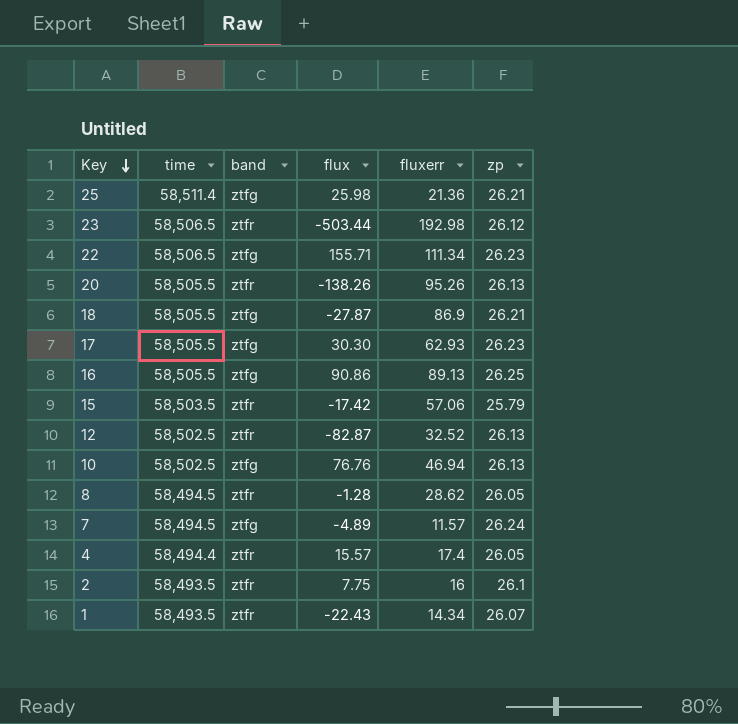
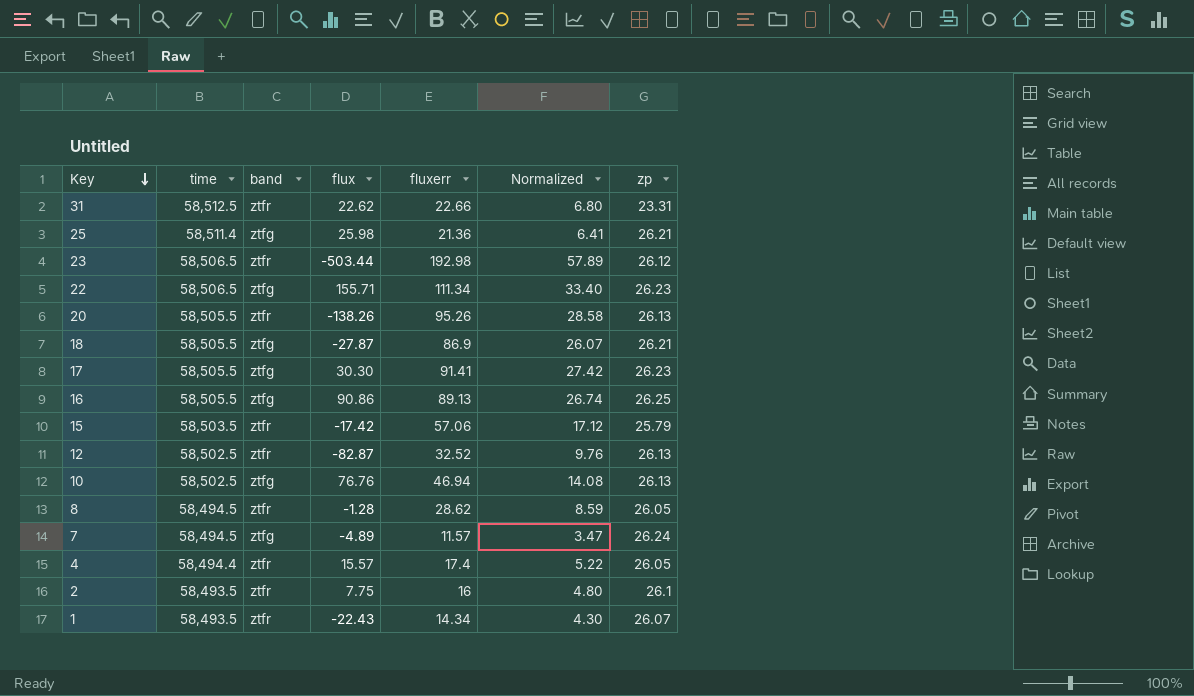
column Normalized | formula: none -> [fluxerr] * 0.3
row 31: none -> 58,512.5 | ztfr | 22.62 | 22.66 | 6.80 | 23.31
17 | fluxerr: 62.93 -> 91.41

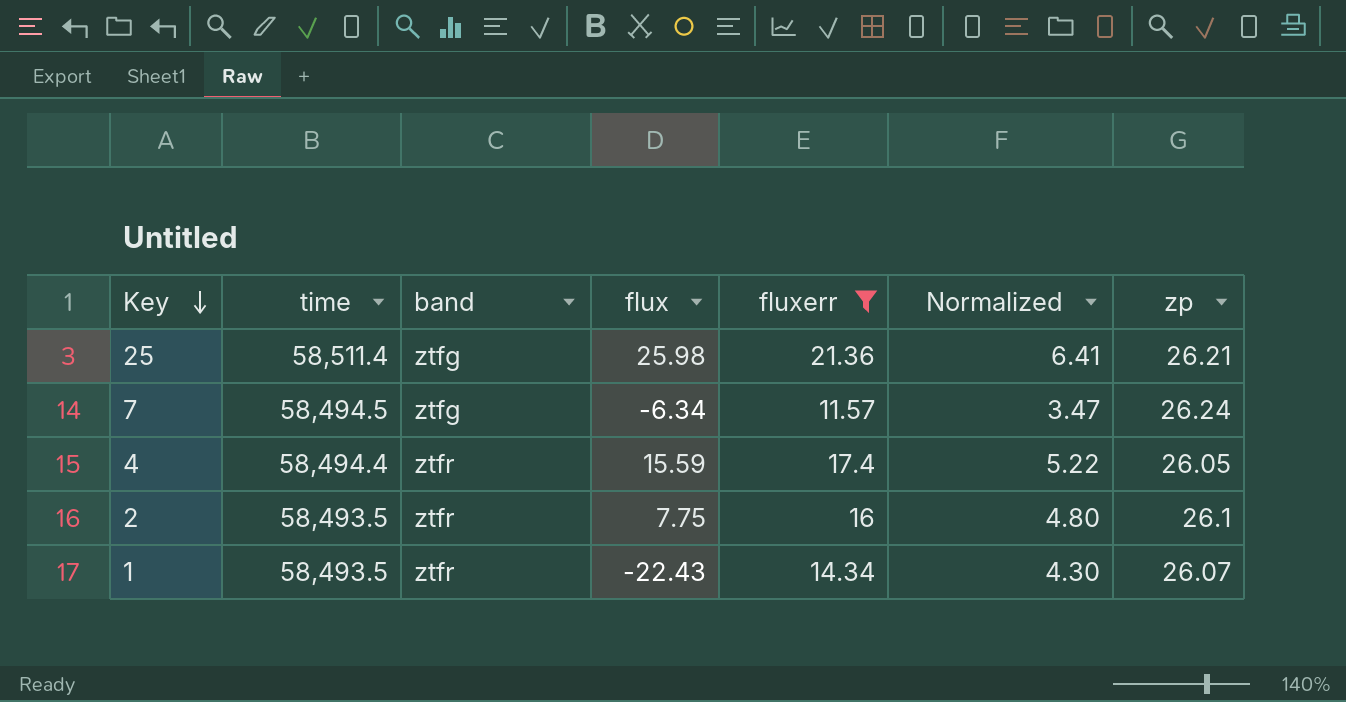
filter: none -> fluxerr <= 21.36
7 | flux: -4.89 -> -6.34
4 | flux: 15.57 -> 15.59

